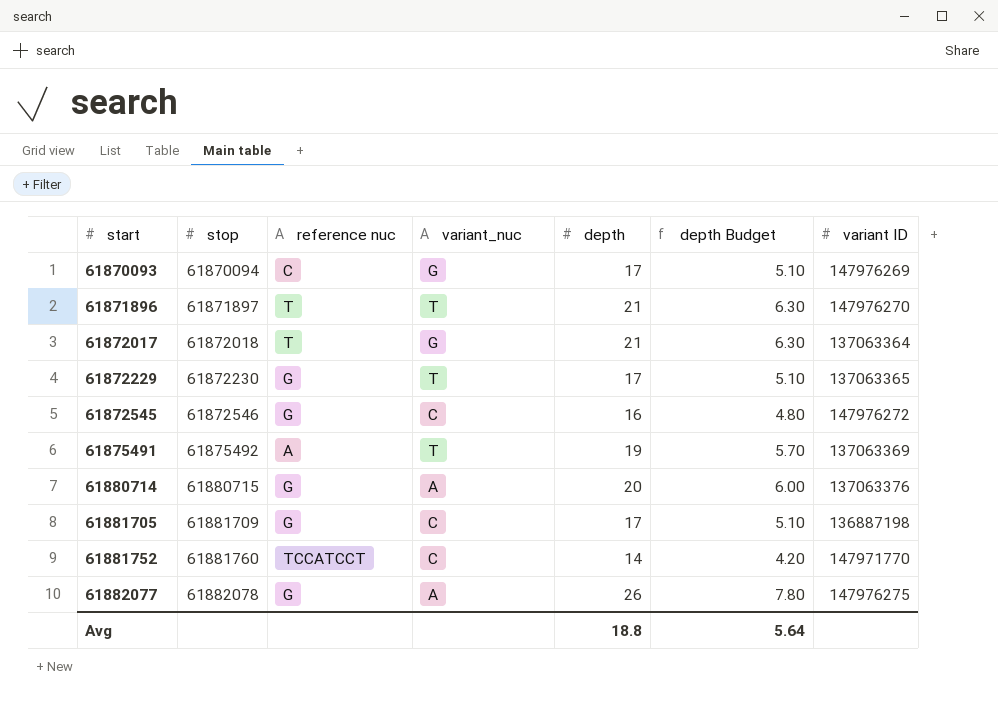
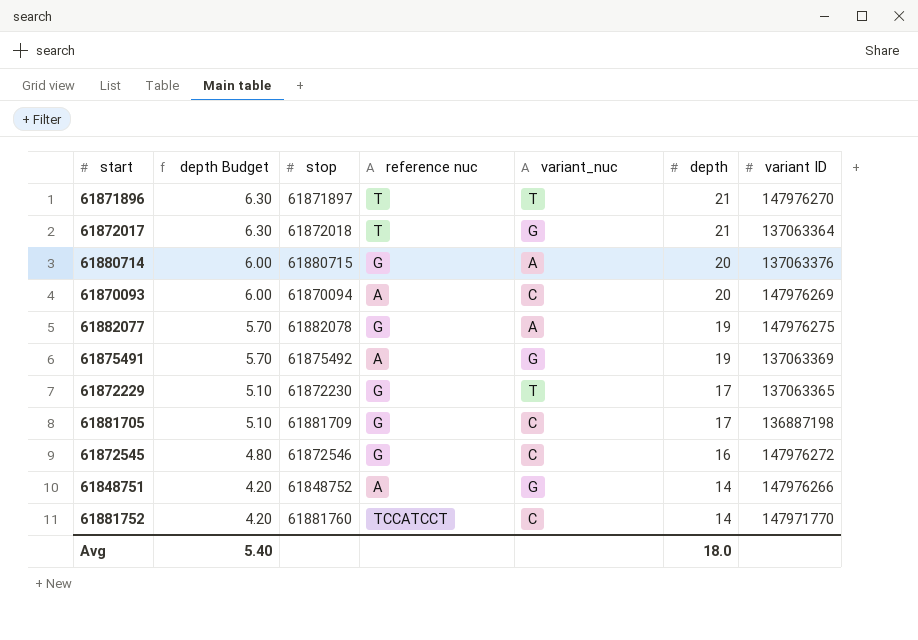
row order: start ascending -> depth Budget descending
column depth Budget | position: 6 -> 2
61870093 | depth Budget: 5.10 -> 6.00
61870093 | reference nuc: C -> A
61870093 | variant_nuc: G -> C
61870093 | depth: 17 -> 20
61882077 | depth Budget: 7.80 -> 5.70
61882077 | depth: 26 -> 19
61875491 | variant_nuc: T -> G
row 61848751: none -> 4.20 | 61848752 | A | G | 14 | 147976266
Avg | depth Budget: 5.64 -> 5.40
Avg | depth: 18.8 -> 18.0

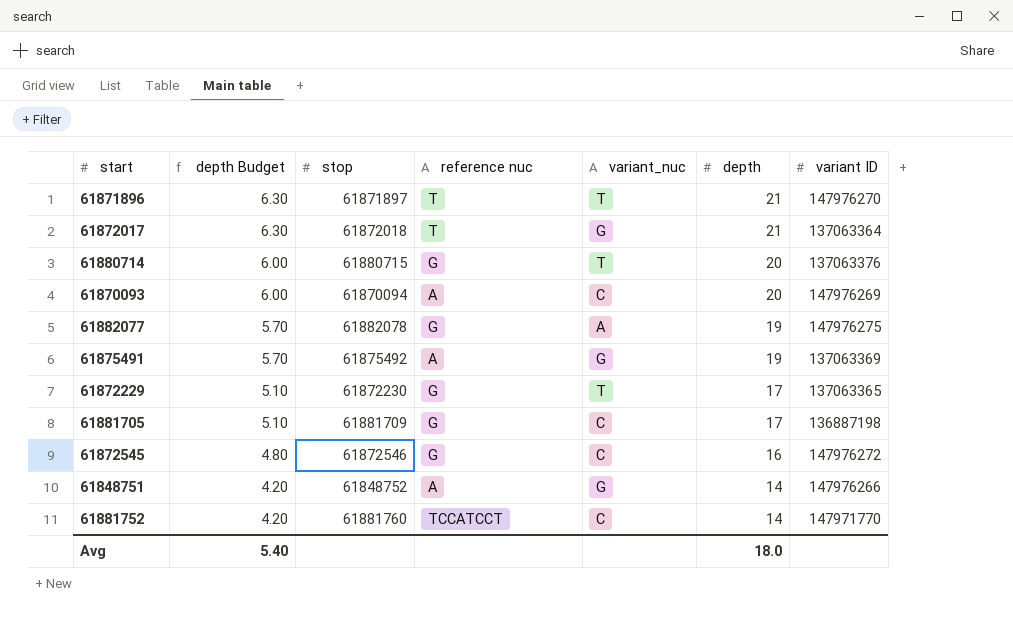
61880714 | variant_nuc: A -> T

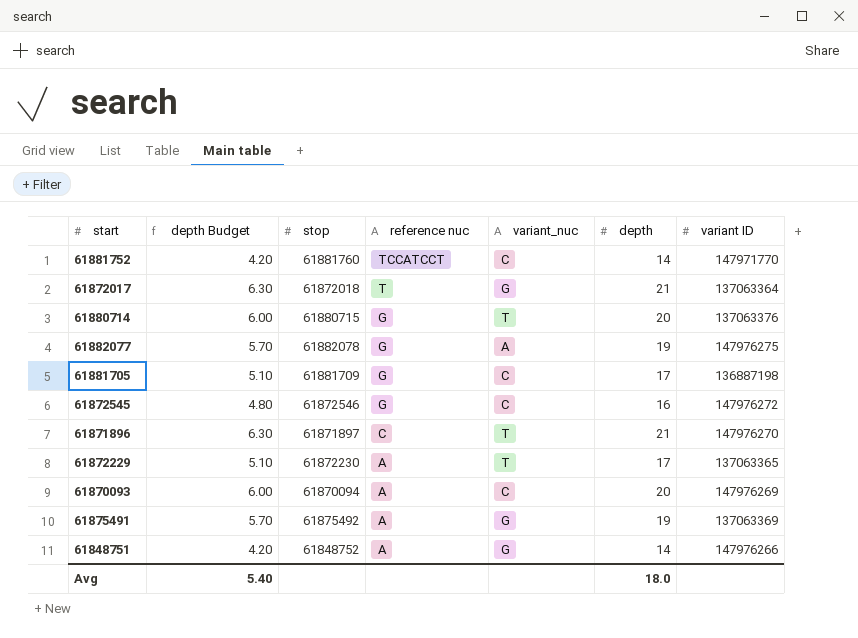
row order: depth Budget descending -> reference nuc descending
61871896 | reference nuc: T -> C
61872229 | reference nuc: G -> A

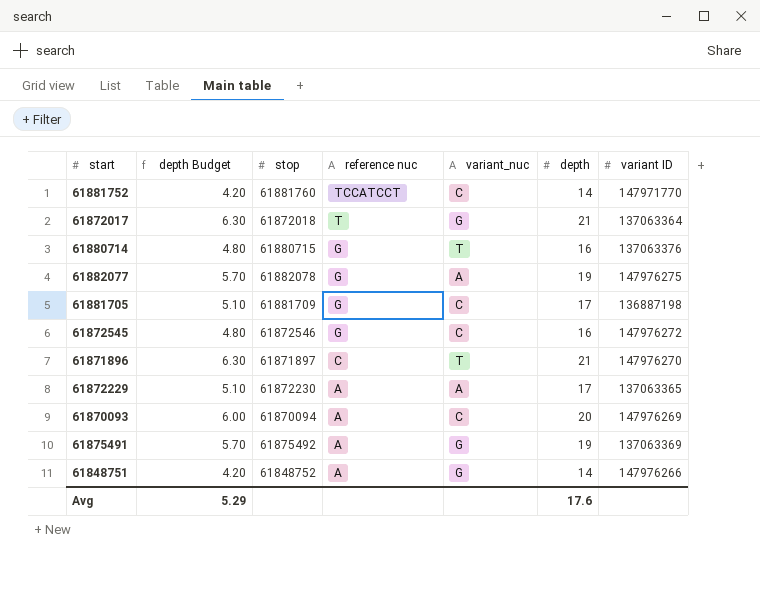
61880714 | depth Budget: 6.00 -> 4.80
61880714 | depth: 20 -> 16
61872229 | variant_nuc: T -> A
Avg | depth Budget: 5.40 -> 5.29
Avg | depth: 18.0 -> 17.6

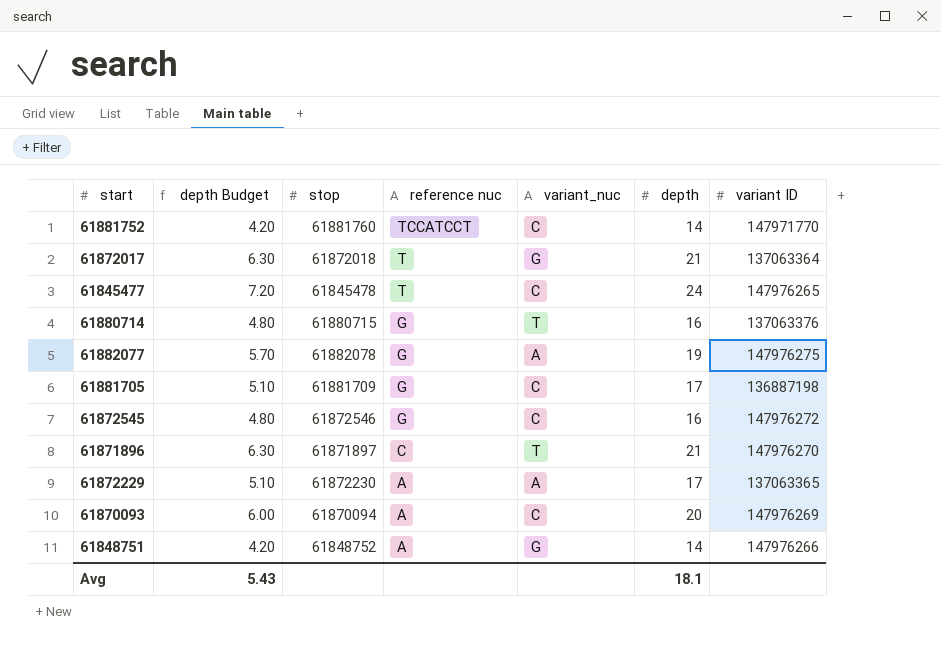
row 61875491: 5.70 | 61875492 | A | G | 19 | 137063369 -> none
row 61845477: none -> 7.20 | 61845478 | T | C | 24 | 147976265
Avg | depth Budget: 5.29 -> 5.43
Avg | depth: 17.6 -> 18.1

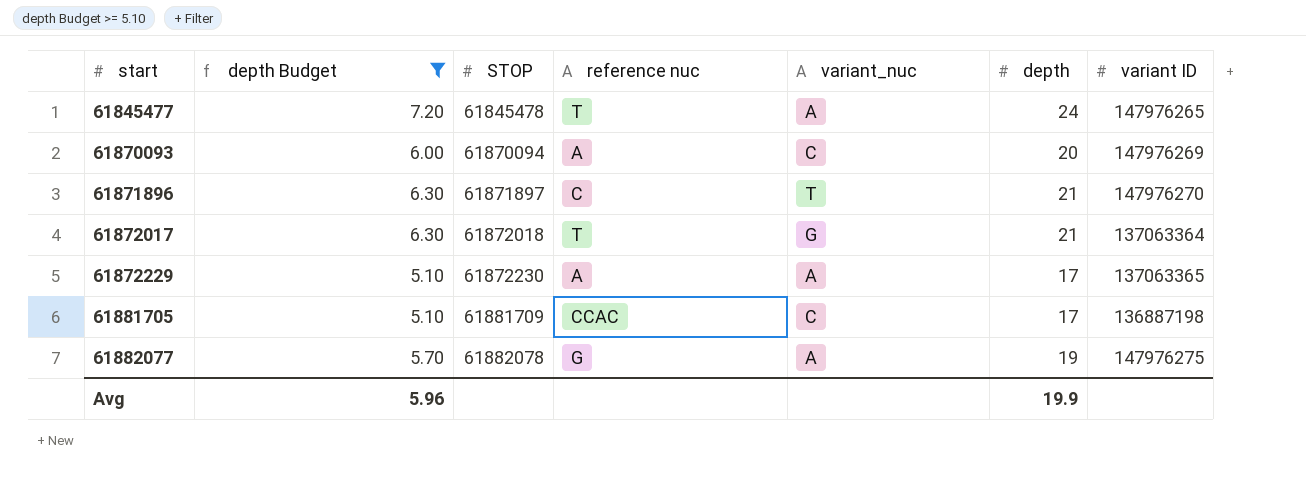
filter: none -> depth Budget >= 5.10
row order: reference nuc descending -> start ascending
column name: stop -> STOP
61845477 | variant_nuc: C -> A
61881705 | reference nuc: G -> CCAC
Avg | depth Budget: 5.43 -> 5.96
Avg | depth: 18.1 -> 19.9

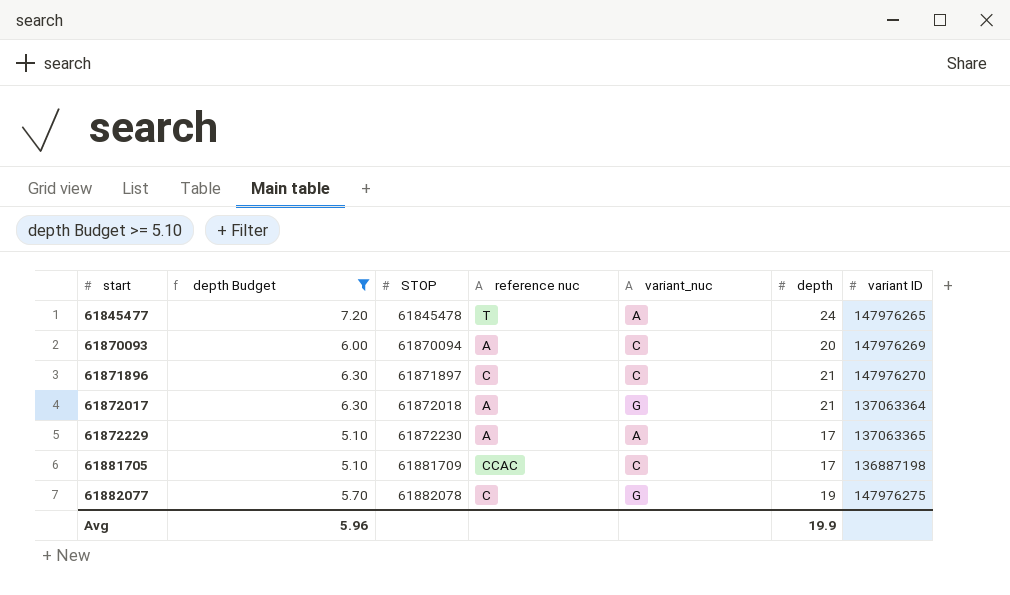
61871896 | variant_nuc: T -> C
61872017 | reference nuc: T -> A
61882077 | reference nuc: G -> C
61882077 | variant_nuc: A -> G

